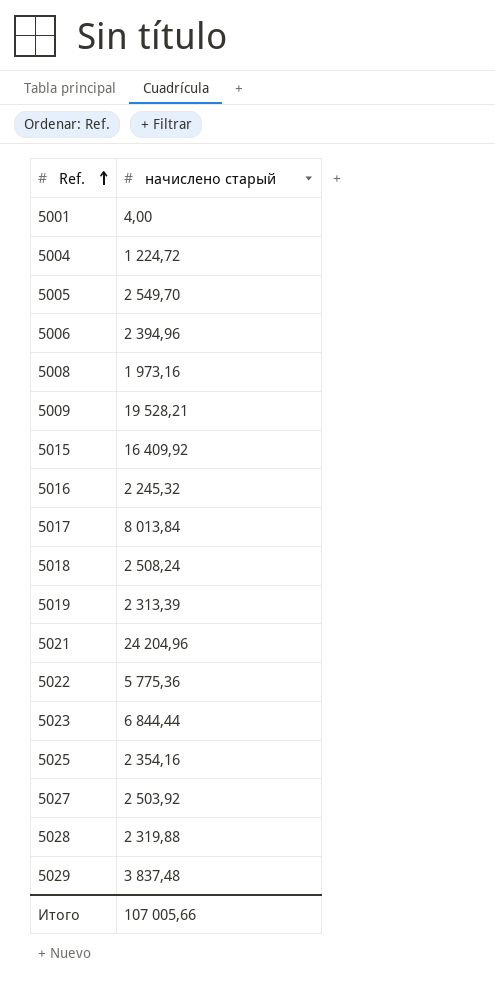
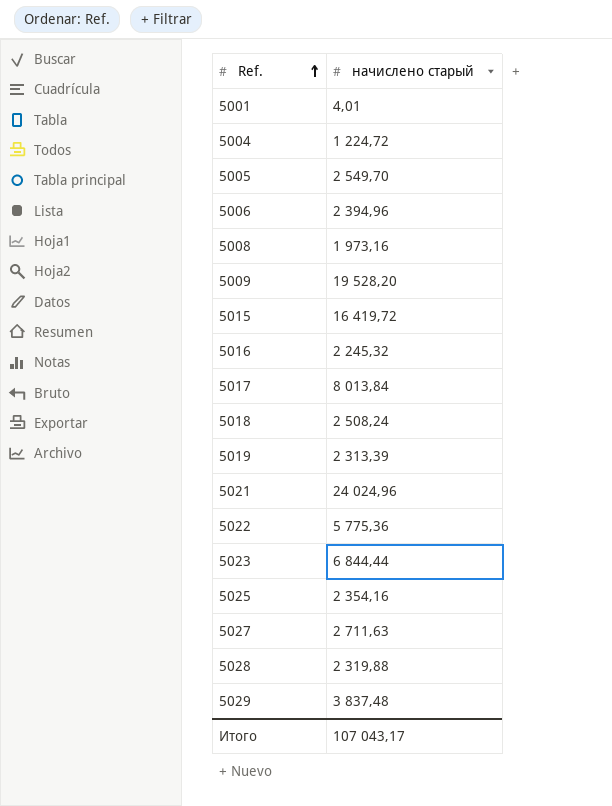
5001 | начислено старый: 4,00 -> 4,01
5009 | начислено старый: 19 528,21 -> 19 528,20
5015 | начислено старый: 16 409,92 -> 16 419,72
5021 | начислено старый: 24 204,96 -> 24 024,96
5027 | начислено старый: 2 503,92 -> 2 711,63
Итого | начислено старый: 107 005,66 -> 107 043,17

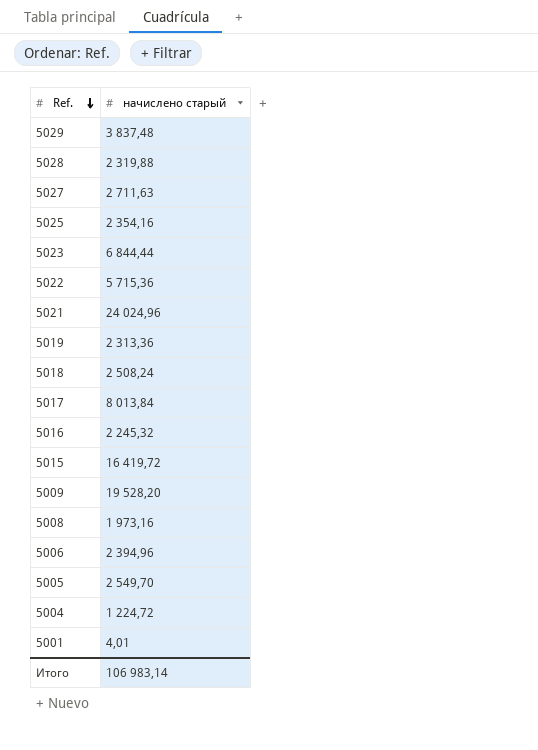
row order: Ref. ascending -> Ref. descending
5022 | начислено старый: 5 775,36 -> 5 715,36
5019 | начислено старый: 2 313,39 -> 2 313,36
Итого | начислено старый: 107 043,17 -> 106 983,14

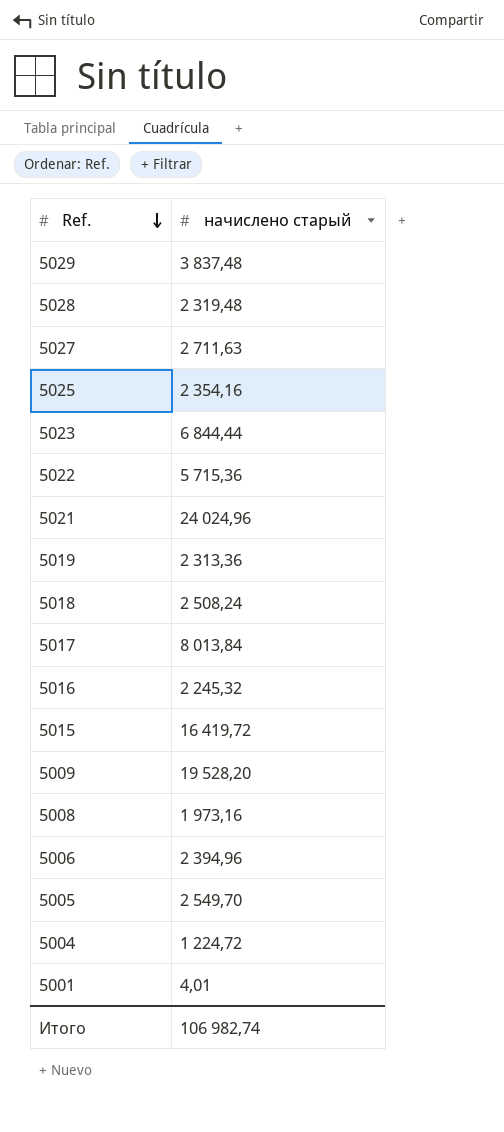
5028 | начислено старый: 2 319,88 -> 2 319,48
Итого | начислено старый: 106 983,14 -> 106 982,74

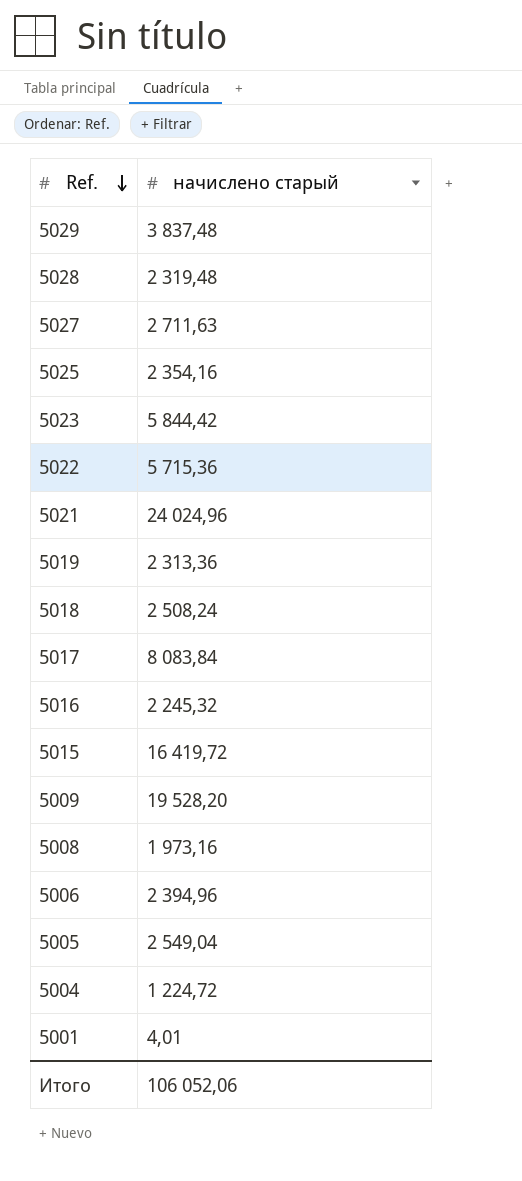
5023 | начислено старый: 6 844,44 -> 5 844,42
5017 | начислено старый: 8 013,84 -> 8 083,84
5005 | начислено старый: 2 549,70 -> 2 549,04
Итого | начислено старый: 106 982,74 -> 106 052,06

